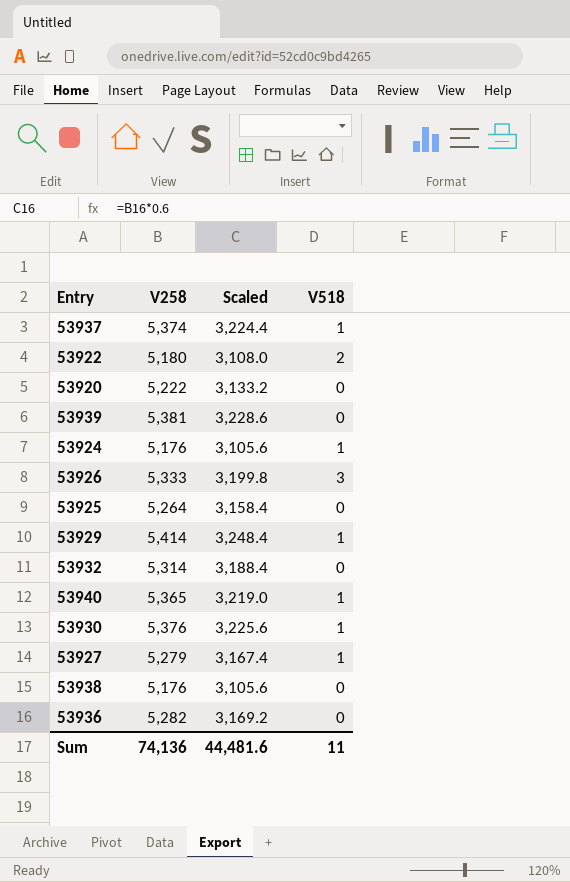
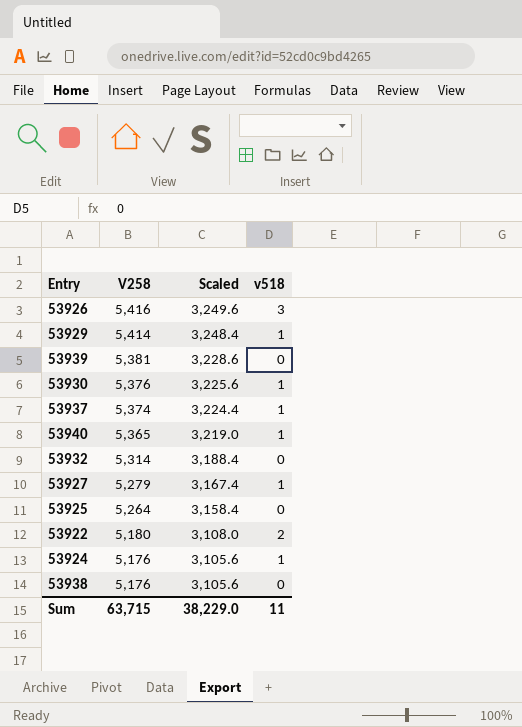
row order: none -> V258 descending
column name: V518 -> v518
row 53920: 5,222 | 3,133.2 | 0 -> none
row 53936: 5,282 | 3,169.2 | 0 -> none
53926 | V258: 5,333 -> 5,416
53926 | Scaled: 3,199.8 -> 3,249.6
Sum | V258: 74,136 -> 63,715
Sum | Scaled: 44,481.6 -> 38,229.0

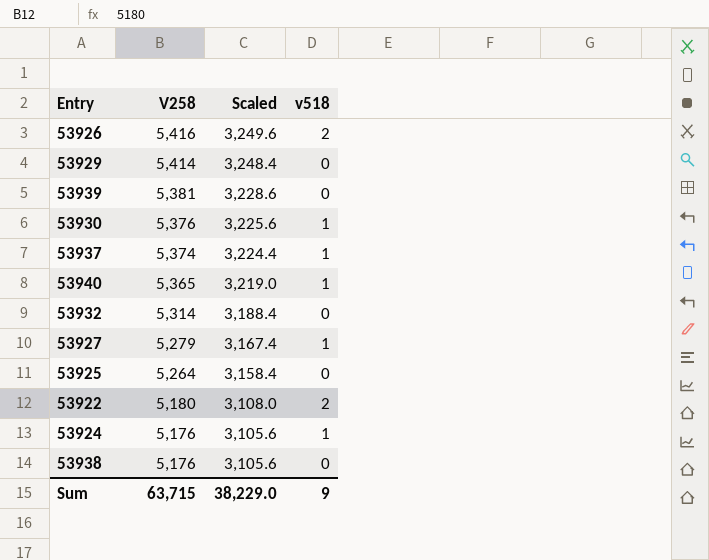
53926 | v518: 3 -> 2
53929 | v518: 1 -> 0
Sum | v518: 11 -> 9

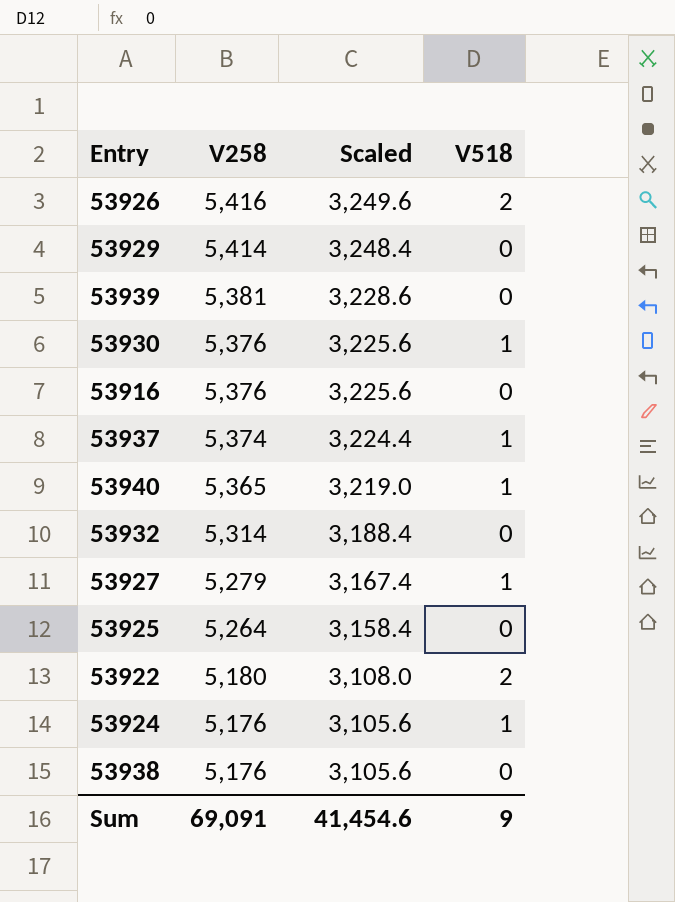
column name: v518 -> V518
row 53916: none -> 5,376 | 3,225.6 | 0
Sum | V258: 63,715 -> 69,091
Sum | Scaled: 38,229.0 -> 41,454.6

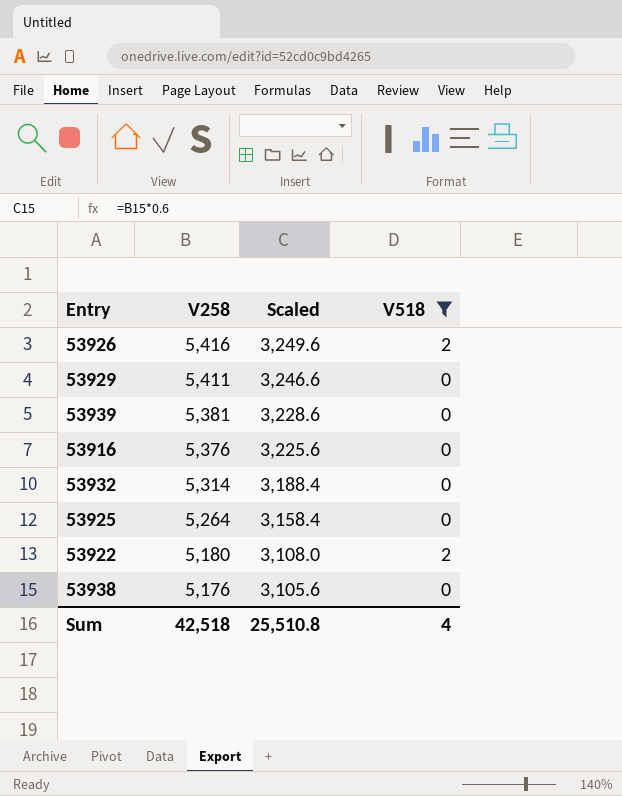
filter: none -> V518 != 1
53929 | V258: 5,414 -> 5,411
53929 | Scaled: 3,248.4 -> 3,246.6
Sum | V258: 69,091 -> 42,518
Sum | Scaled: 41,454.6 -> 25,510.8
Sum | V518: 9 -> 4

